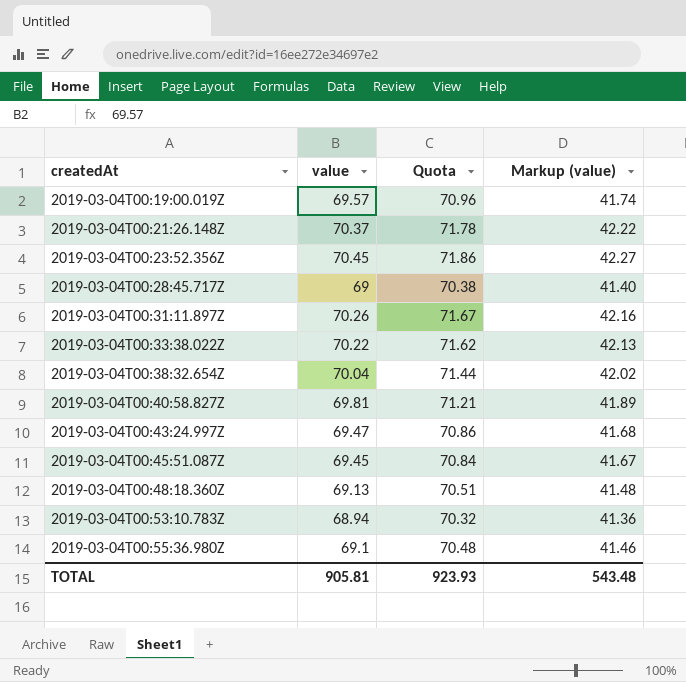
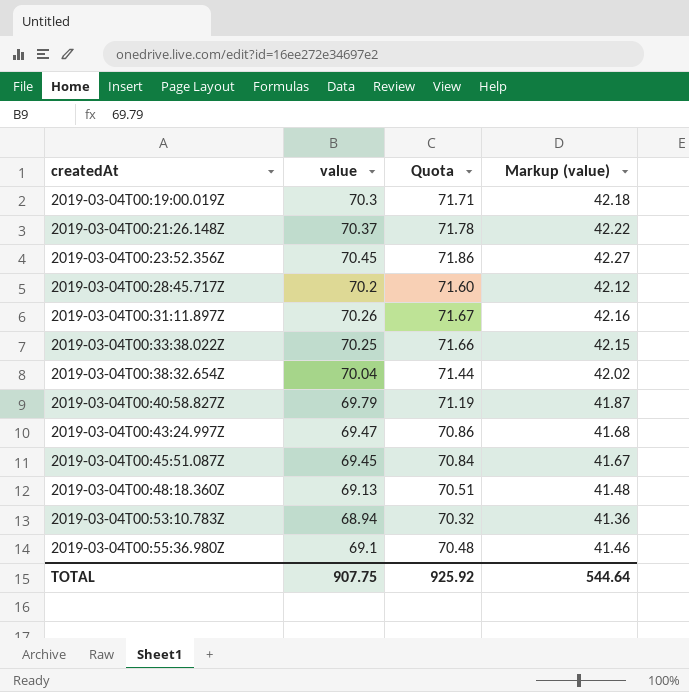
2019-03-04T00:19:00.019Z | value: 69.57 -> 70.3
2019-03-04T00:19:00.019Z | Quota: 70.96 -> 71.71
2019-03-04T00:19:00.019Z | Markup (value): 41.74 -> 42.18
2019-03-04T00:28:45.717Z | value: 69 -> 70.2
2019-03-04T00:28:45.717Z | Quota: 70.38 -> 71.60
2019-03-04T00:28:45.717Z | Markup (value): 41.40 -> 42.12
2019-03-04T00:33:38.022Z | value: 70.22 -> 70.25
2019-03-04T00:33:38.022Z | Quota: 71.62 -> 71.66
2019-03-04T00:33:38.022Z | Markup (value): 42.13 -> 42.15
2019-03-04T00:40:58.827Z | value: 69.81 -> 69.79
2019-03-04T00:40:58.827Z | Quota: 71.21 -> 71.19
2019-03-04T00:40:58.827Z | Markup (value): 41.89 -> 41.87
TOTAL | value: 905.81 -> 907.75
TOTAL | Quota: 923.93 -> 925.92
TOTAL | Markup (value): 543.48 -> 544.64

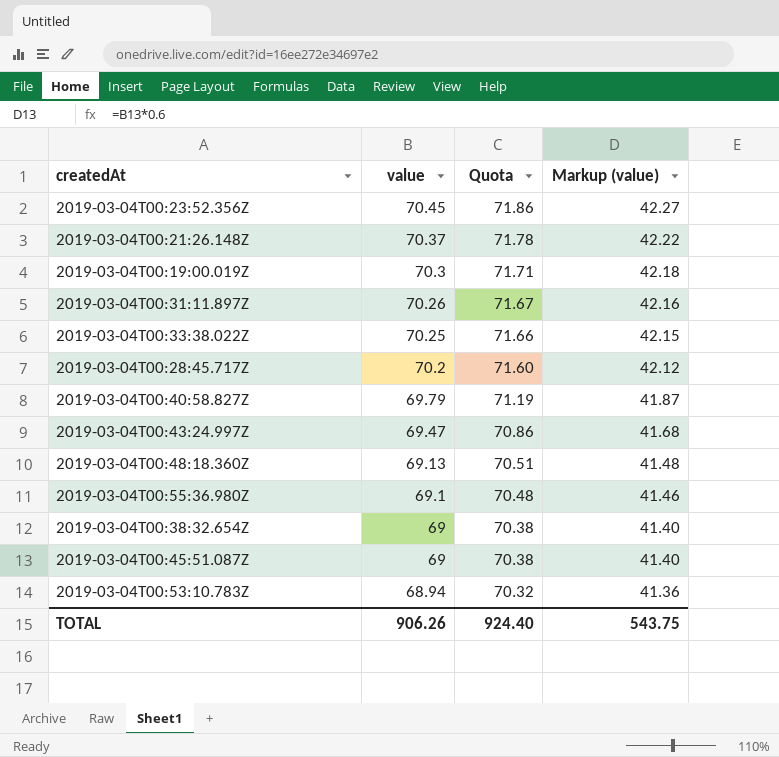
row order: createdAt ascending -> value descending
2019-03-04T00:38:32.654Z | value: 70.04 -> 69
2019-03-04T00:38:32.654Z | Quota: 71.44 -> 70.38
2019-03-04T00:38:32.654Z | Markup (value): 42.02 -> 41.40
2019-03-04T00:45:51.087Z | value: 69.45 -> 69
2019-03-04T00:45:51.087Z | Quota: 70.84 -> 70.38
2019-03-04T00:45:51.087Z | Markup (value): 41.67 -> 41.40
TOTAL | value: 907.75 -> 906.26
TOTAL | Quota: 925.92 -> 924.40
TOTAL | Markup (value): 544.64 -> 543.75

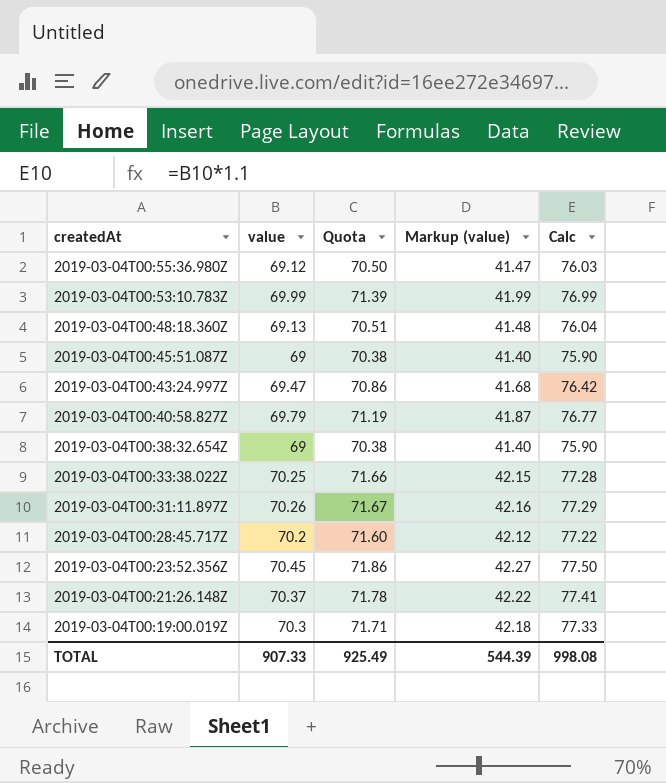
row order: value descending -> createdAt descending
column Calc | formula: none -> [value] * 1.1
2019-03-04T00:55:36.980Z | value: 69.1 -> 69.12
2019-03-04T00:55:36.980Z | Quota: 70.48 -> 70.50
2019-03-04T00:55:36.980Z | Markup (value): 41.46 -> 41.47
2019-03-04T00:53:10.783Z | value: 68.94 -> 69.99
2019-03-04T00:53:10.783Z | Quota: 70.32 -> 71.39
2019-03-04T00:53:10.783Z | Markup (value): 41.36 -> 41.99
TOTAL | value: 906.26 -> 907.33
TOTAL | Quota: 924.40 -> 925.49
TOTAL | Markup (value): 543.75 -> 544.39

